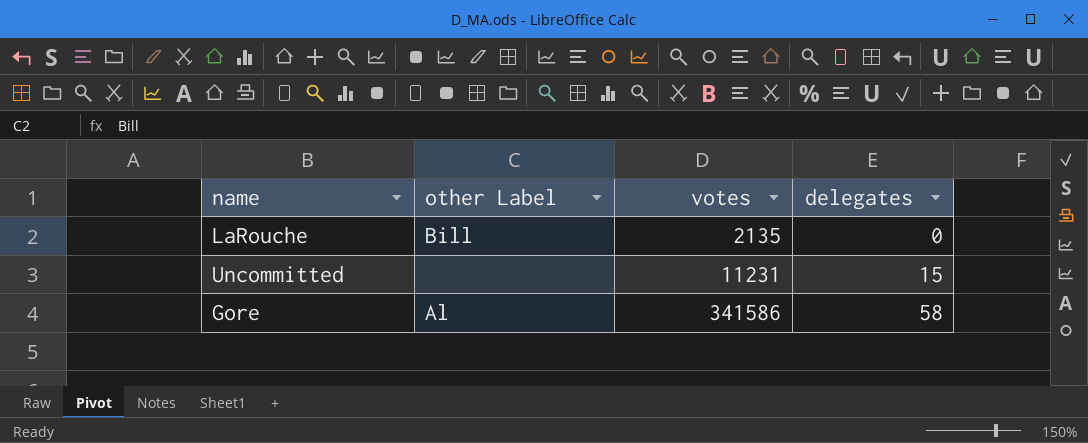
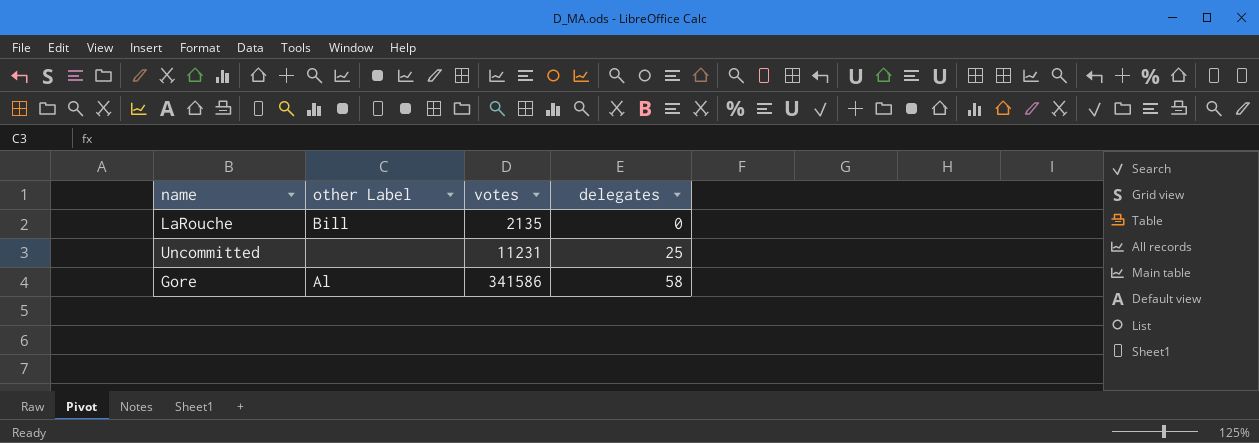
Uncommitted | delegates: 15 -> 25

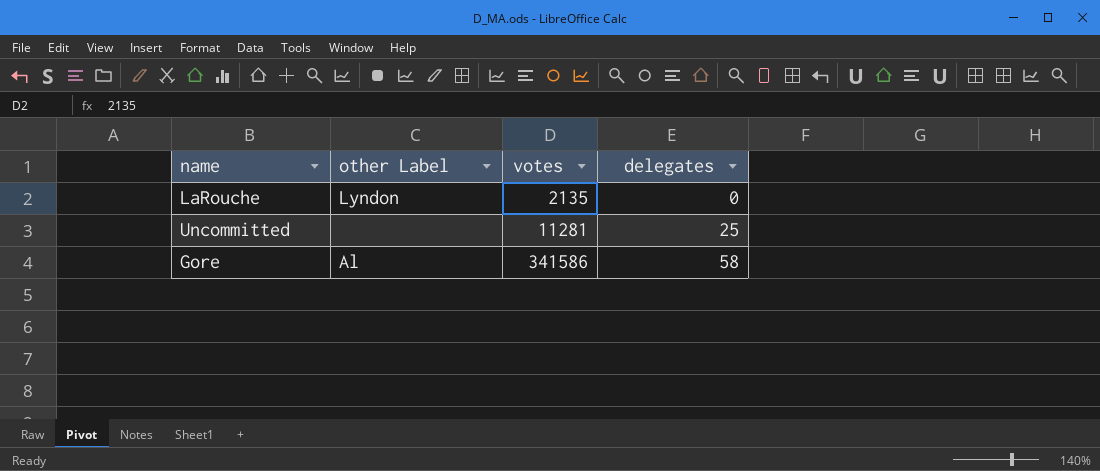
LaRouche | other Label: Bill -> Lyndon
Uncommitted | votes: 11231 -> 11281

